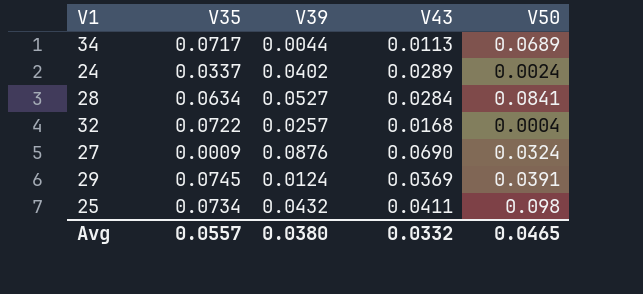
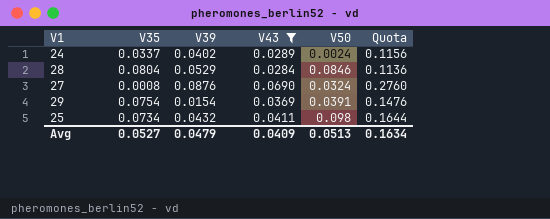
filter: none -> V43 >= 0.0284
column Quota | formula: none -> [V43] * 4
28 | V35: 0.0634 -> 0.0804
28 | V39: 0.0527 -> 0.0529
28 | V50: 0.0841 -> 0.0846
27 | V35: 0.0009 -> 0.0008
29 | V35: 0.0745 -> 0.0754
29 | V39: 0.0124 -> 0.0154
Avg | V35: 0.0557 -> 0.0527
Avg | V39: 0.0380 -> 0.0479
Avg | V43: 0.0332 -> 0.0409
Avg | V50: 0.0465 -> 0.0513

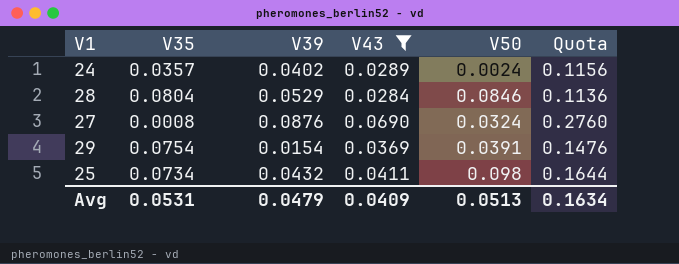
24 | V35: 0.0337 -> 0.0357
Avg | V35: 0.0527 -> 0.0531

